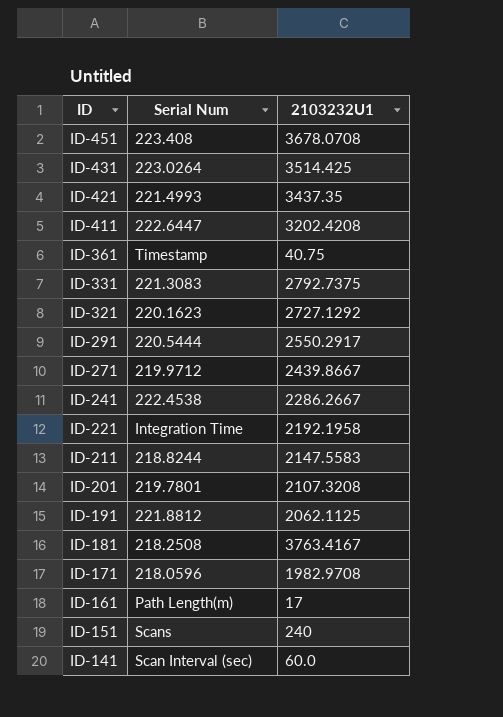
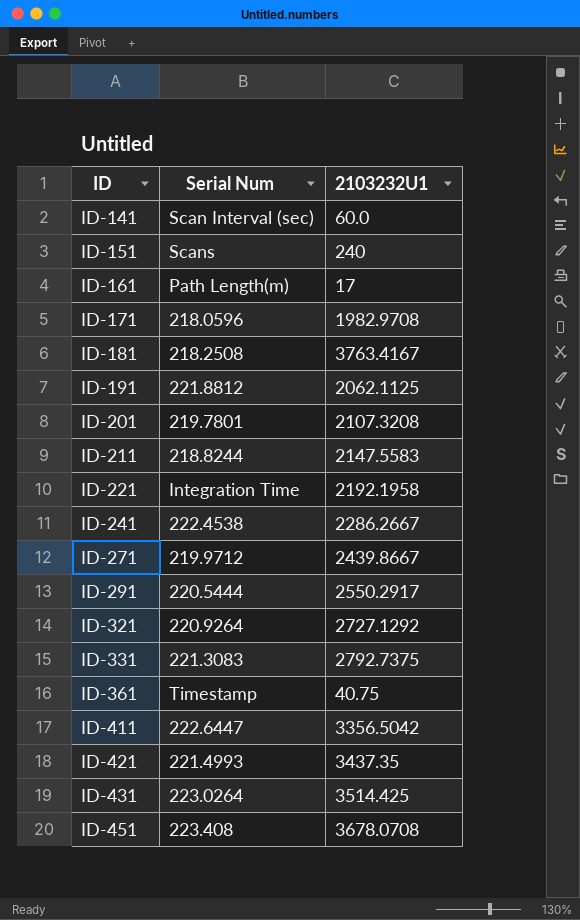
row order: ID descending -> ID ascending
ID-321 | Serial Num: 220.1623 -> 220.9264
ID-411 | 2103232U1: 3202.4208 -> 3356.5042

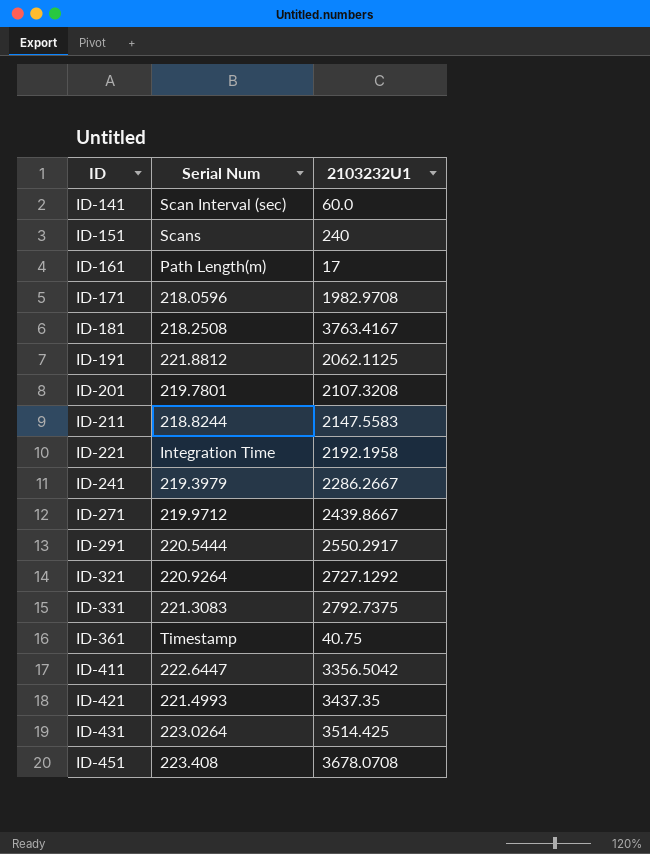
ID-241 | Serial Num: 222.4538 -> 219.3979

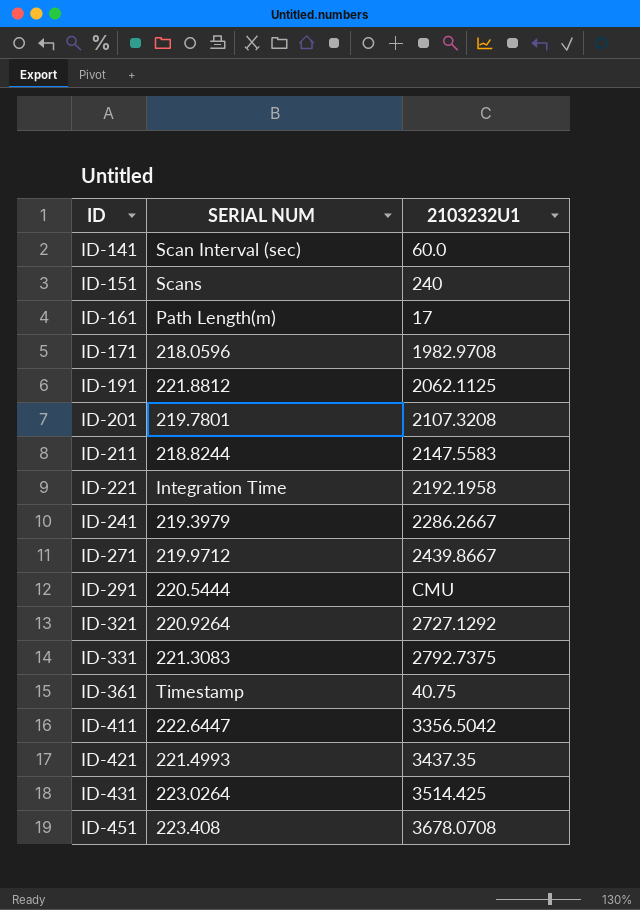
column name: Serial Num -> SERIAL NUM
row ID-181: 218.2508 | 3763.4167 -> none
ID-291 | 2103232U1: 2550.2917 -> CMU

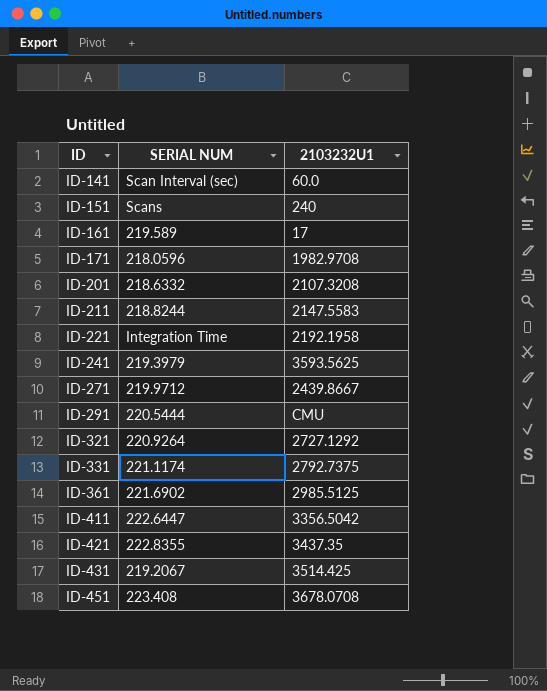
row ID-191: 221.8812 | 2062.1125 -> none
ID-161 | SERIAL NUM: Path Length(m) -> 219.589
ID-201 | SERIAL NUM: 219.7801 -> 218.6332
ID-241 | 2103232U1: 2286.2667 -> 3593.5625
ID-331 | SERIAL NUM: 221.3083 -> 221.1174
ID-361 | SERIAL NUM: Timestamp -> 221.6902
ID-361 | 2103232U1: 40.75 -> 2985.5125
ID-421 | SERIAL NUM: 221.4993 -> 222.8355
ID-431 | SERIAL NUM: 223.0264 -> 219.2067

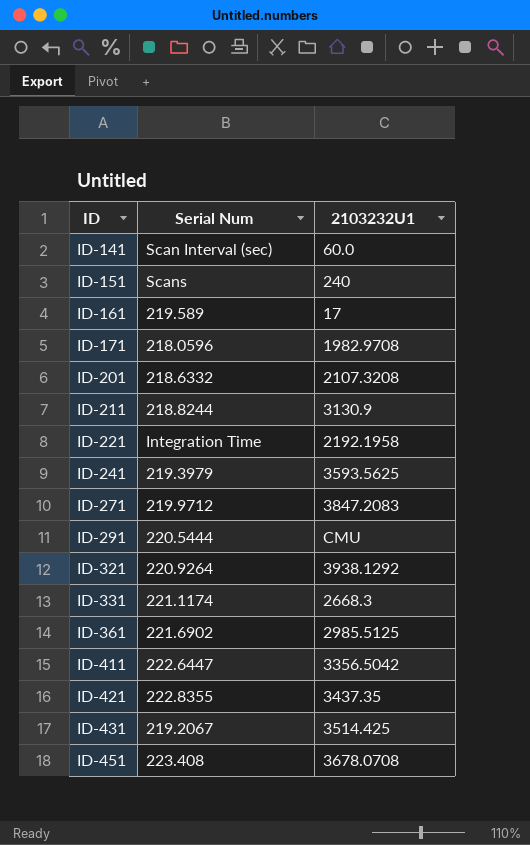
column name: SERIAL NUM -> Serial Num
ID-211 | 2103232U1: 2147.5583 -> 3130.9
ID-271 | 2103232U1: 2439.8667 -> 3847.2083
ID-321 | 2103232U1: 2727.1292 -> 3938.1292
ID-331 | 2103232U1: 2792.7375 -> 2668.3

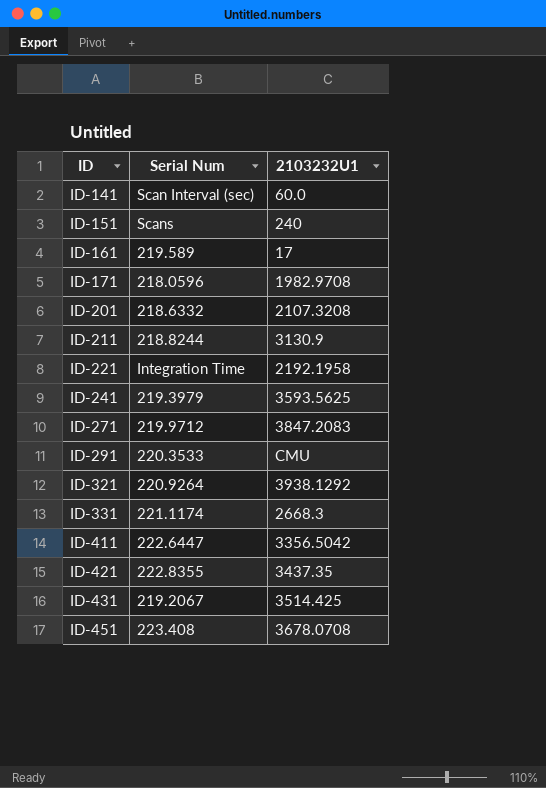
row ID-361: 221.6902 | 2985.5125 -> none
ID-291 | Serial Num: 220.5444 -> 220.3533

